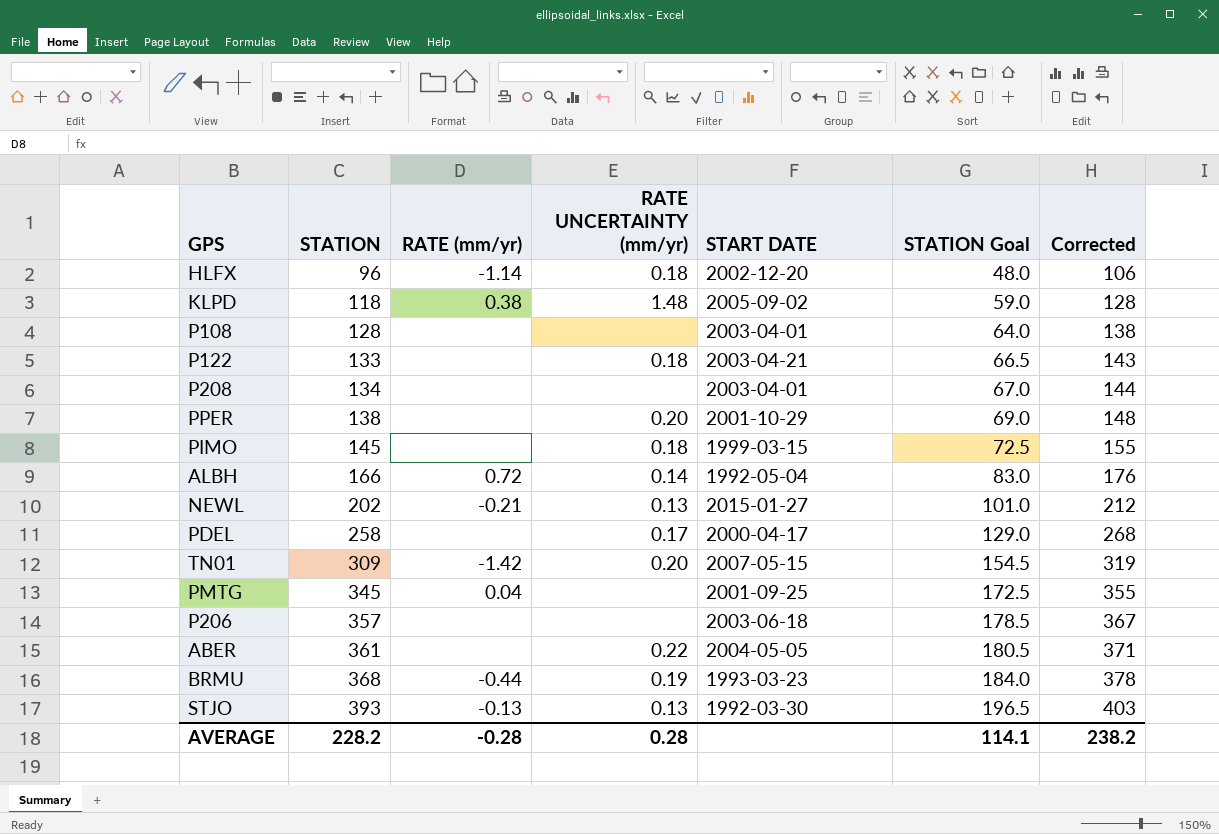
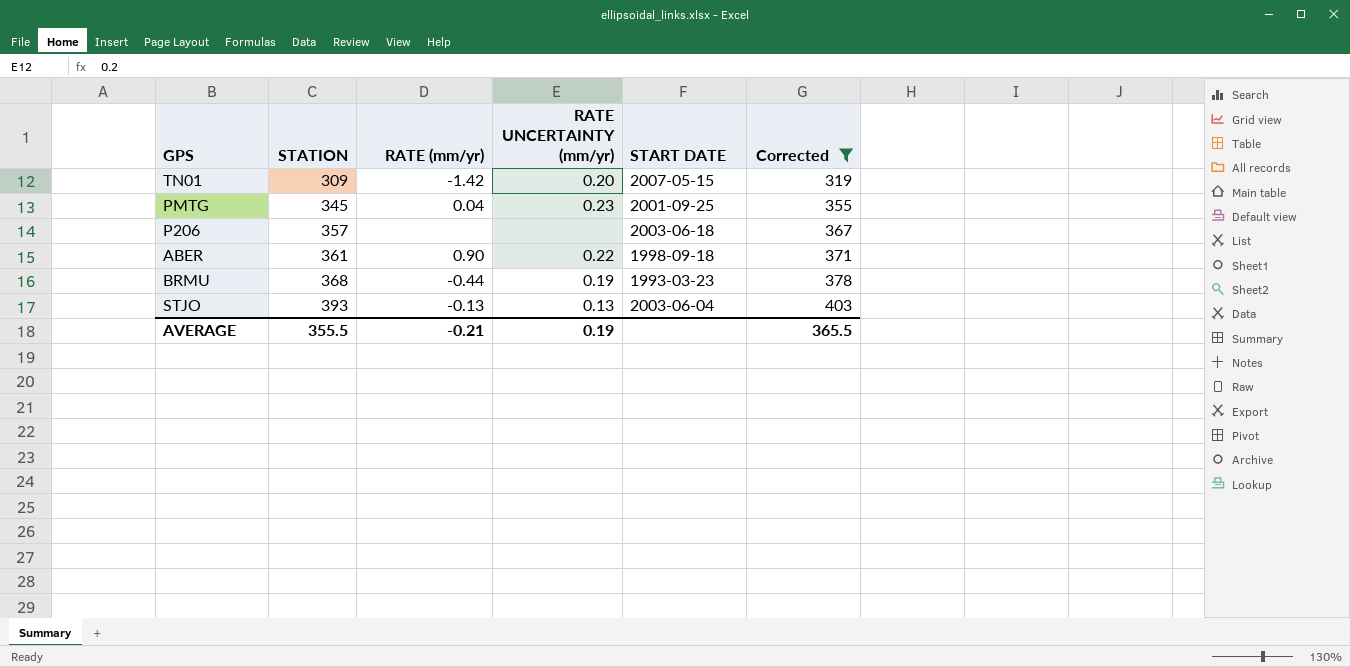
filter: none -> Corrected >= 319
column STATION Goal | formula: [STATION] * 0.5 -> none
PMTG | RATE UNCERTAINTY (mm/yr): none -> 0.23
ABER | RATE (mm/yr): none -> 0.90
ABER | START DATE: 2004-05-05 -> 1998-09-18
STJO | START DATE: 1992-03-30 -> 2003-06-04
AVERAGE | STATION: 228.2 -> 355.5
AVERAGE | RATE (mm/yr): -0.28 -> -0.21
AVERAGE | RATE UNCERTAINTY (mm/yr): 0.28 -> 0.19
AVERAGE | Corrected: 238.2 -> 365.5

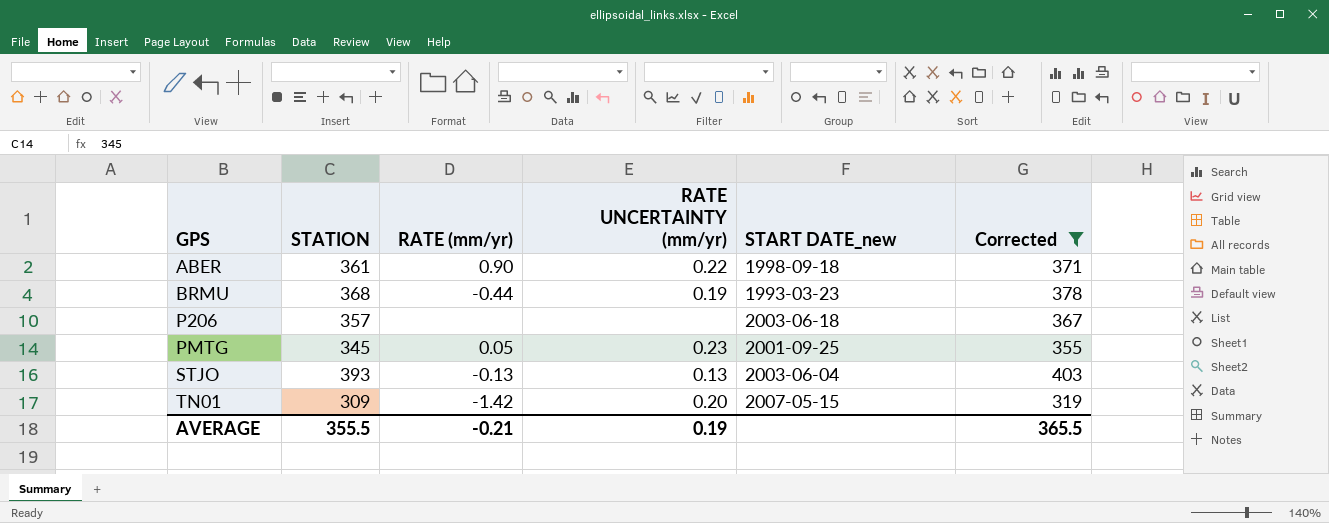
row order: STATION ascending -> GPS ascending
column name: START DATE -> START DATE_new
PMTG | RATE (mm/yr): 0.04 -> 0.05

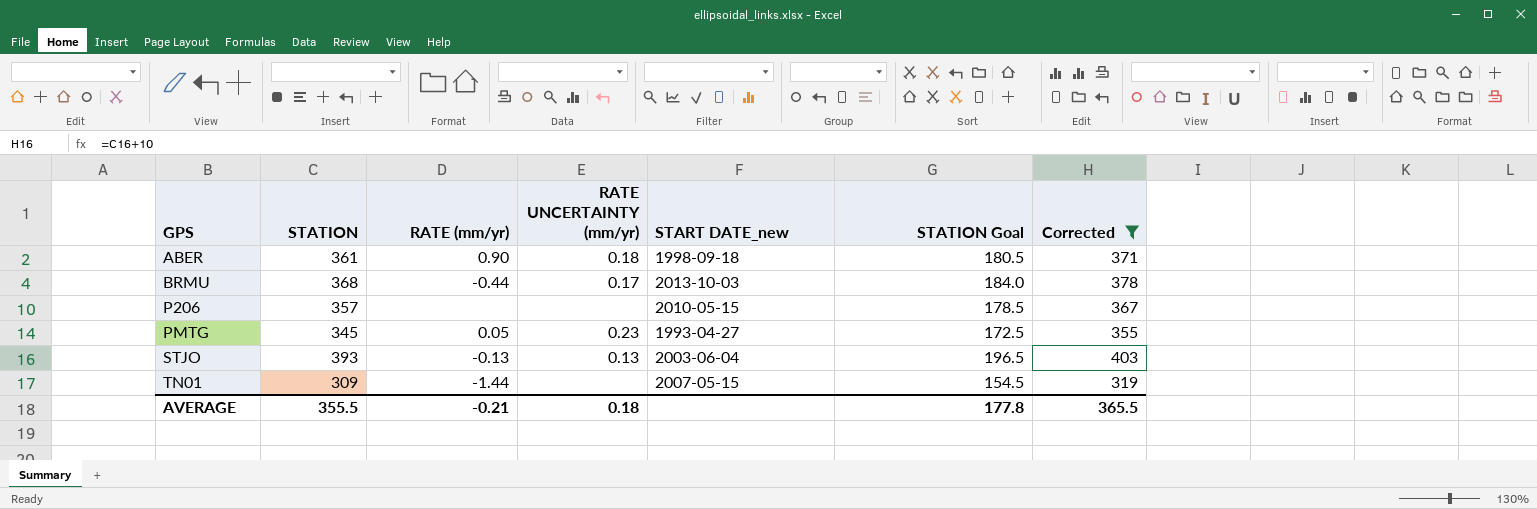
column STATION Goal | formula: none -> [STATION] * 0.5
ABER | RATE UNCERTAINTY (mm/yr): 0.22 -> 0.18
BRMU | RATE UNCERTAINTY (mm/yr): 0.19 -> 0.17
BRMU | START DATE_new: 1993-03-23 -> 2013-10-03
P206 | START DATE_new: 2003-06-18 -> 2010-05-15
PMTG | START DATE_new: 2001-09-25 -> 1993-04-27
TN01 | RATE (mm/yr): -1.42 -> -1.44
TN01 | RATE UNCERTAINTY (mm/yr): 0.20 -> none
AVERAGE | RATE UNCERTAINTY (mm/yr): 0.19 -> 0.18

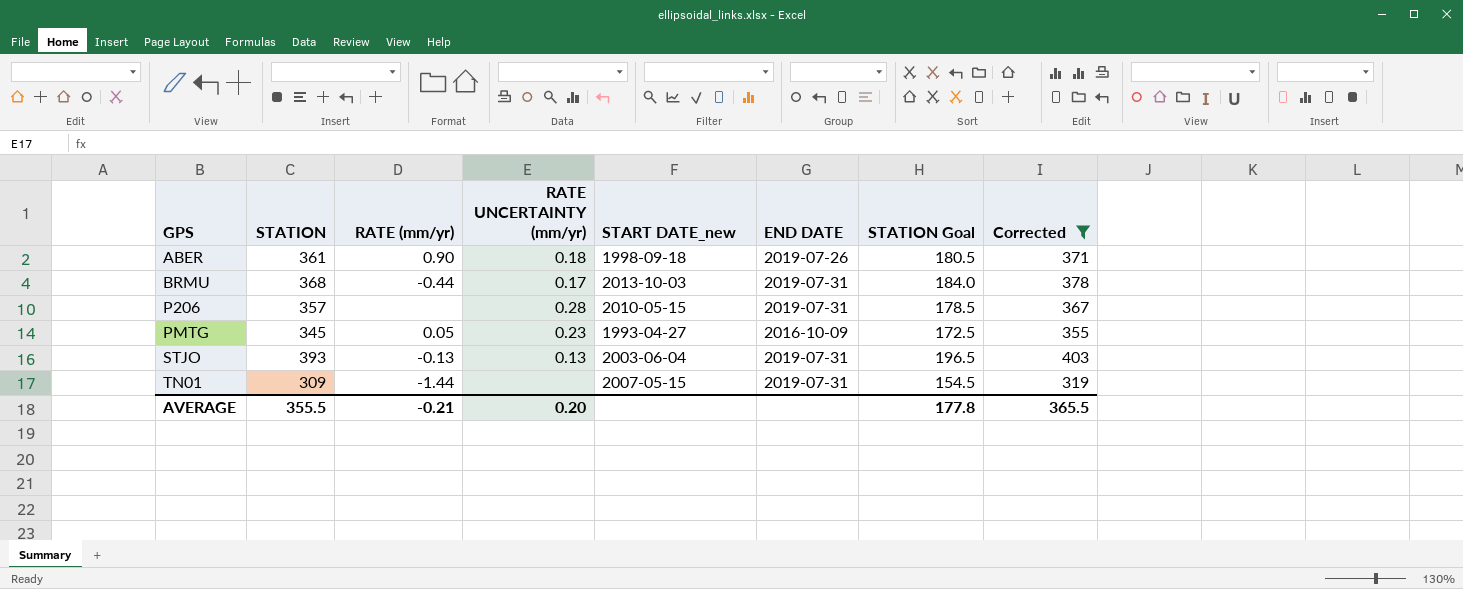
column END DATE | position: none -> 6
P206 | RATE UNCERTAINTY (mm/yr): none -> 0.28
AVERAGE | RATE UNCERTAINTY (mm/yr): 0.18 -> 0.20

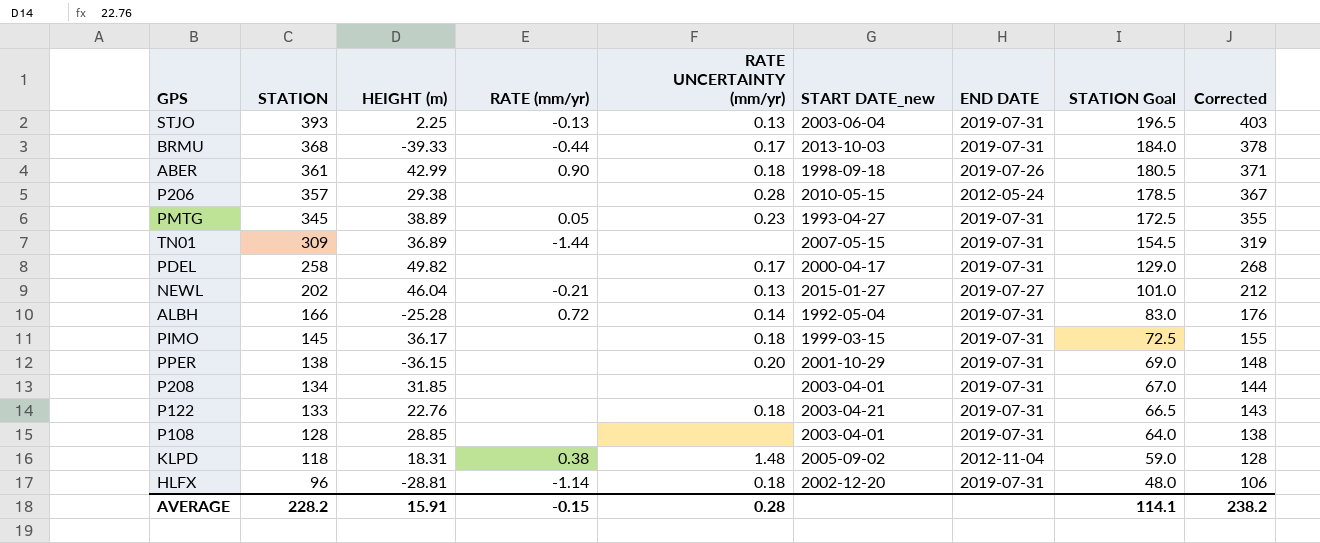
filter: Corrected >= 319 -> none
row order: GPS ascending -> STATION descending
column HEIGHT (m) | position: none -> 3
P206 | END DATE: 2019-07-31 -> 2012-05-24
PMTG | END DATE: 2016-10-09 -> 2019-07-31
AVERAGE | STATION: 355.5 -> 228.2
AVERAGE | RATE (mm/yr): -0.21 -> -0.15
AVERAGE | RATE UNCERTAINTY (mm/yr): 0.20 -> 0.28
AVERAGE | STATION Goal: 177.8 -> 114.1
AVERAGE | Corrected: 365.5 -> 238.2

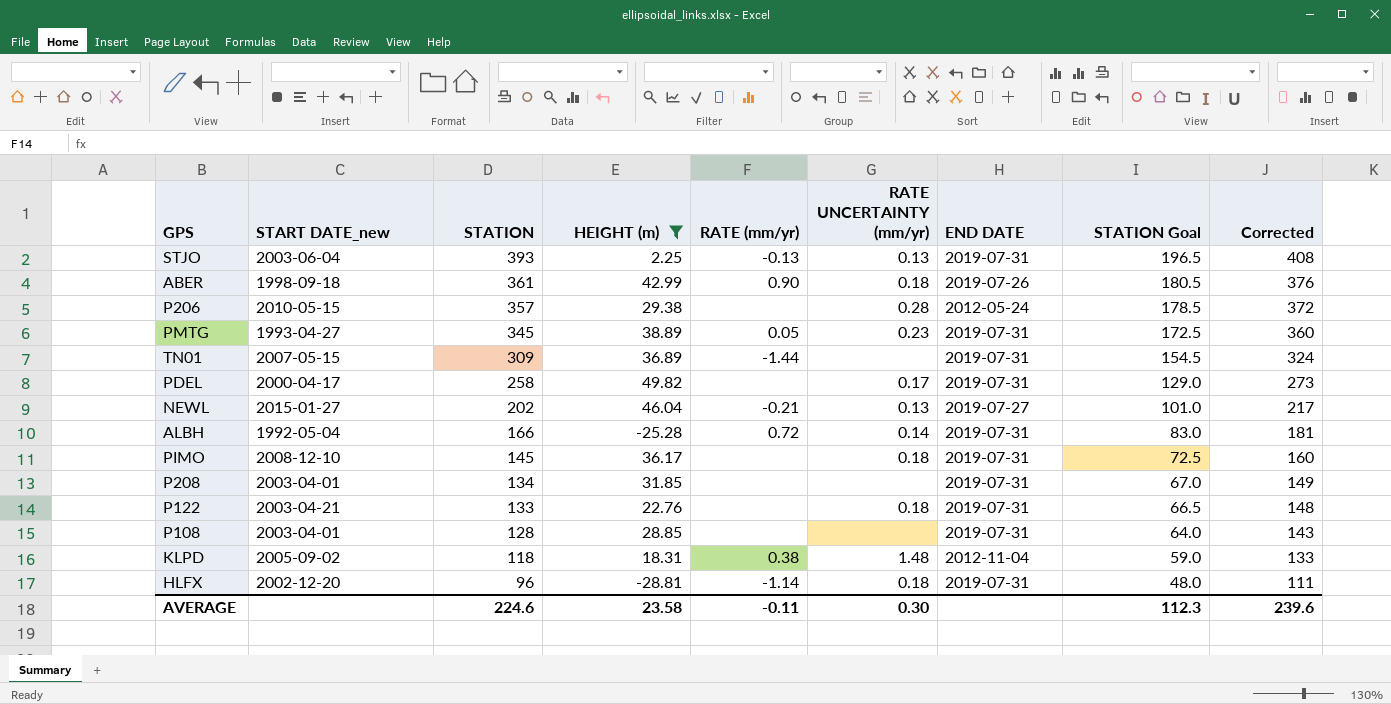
filter: none -> HEIGHT (m) >= -28.81
column START DATE_new | position: 6 -> 2
column Corrected | formula: [STATION] + 10 -> [STATION] + 15
PIMO | START DATE_new: 1999-03-15 -> 2008-12-10
AVERAGE | STATION: 228.2 -> 224.6
AVERAGE | HEIGHT (m): 15.91 -> 23.58
AVERAGE | RATE (mm/yr): -0.15 -> -0.11
AVERAGE | RATE UNCERTAINTY (mm/yr): 0.28 -> 0.30
AVERAGE | STATION Goal: 114.1 -> 112.3
AVERAGE | Corrected: 238.2 -> 239.6

